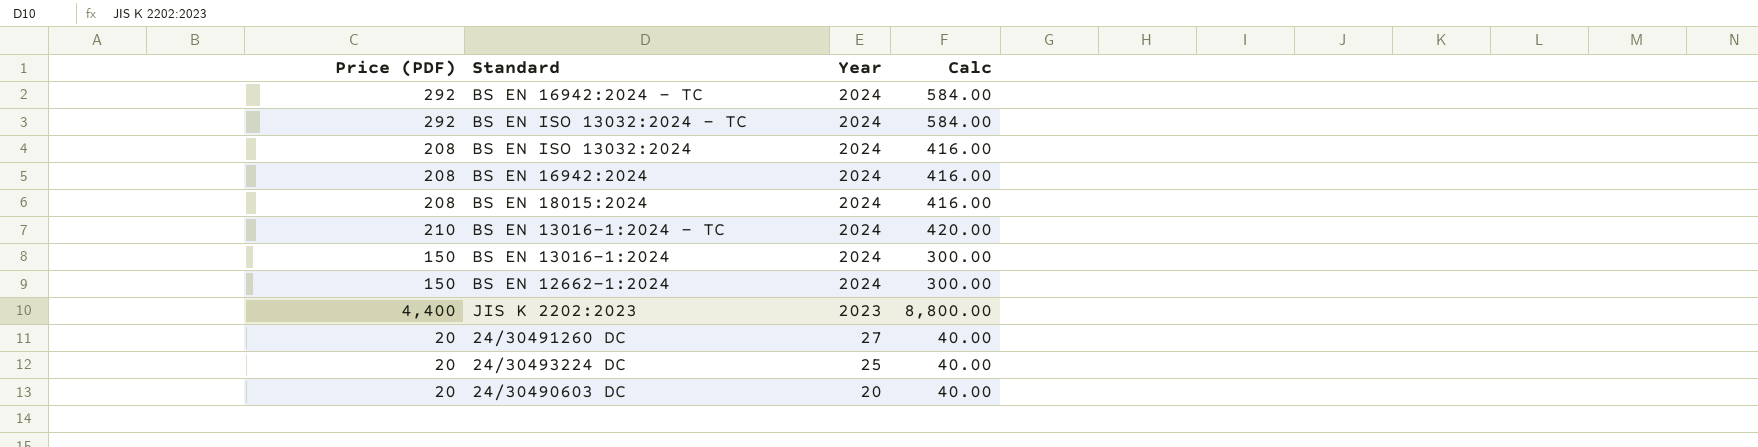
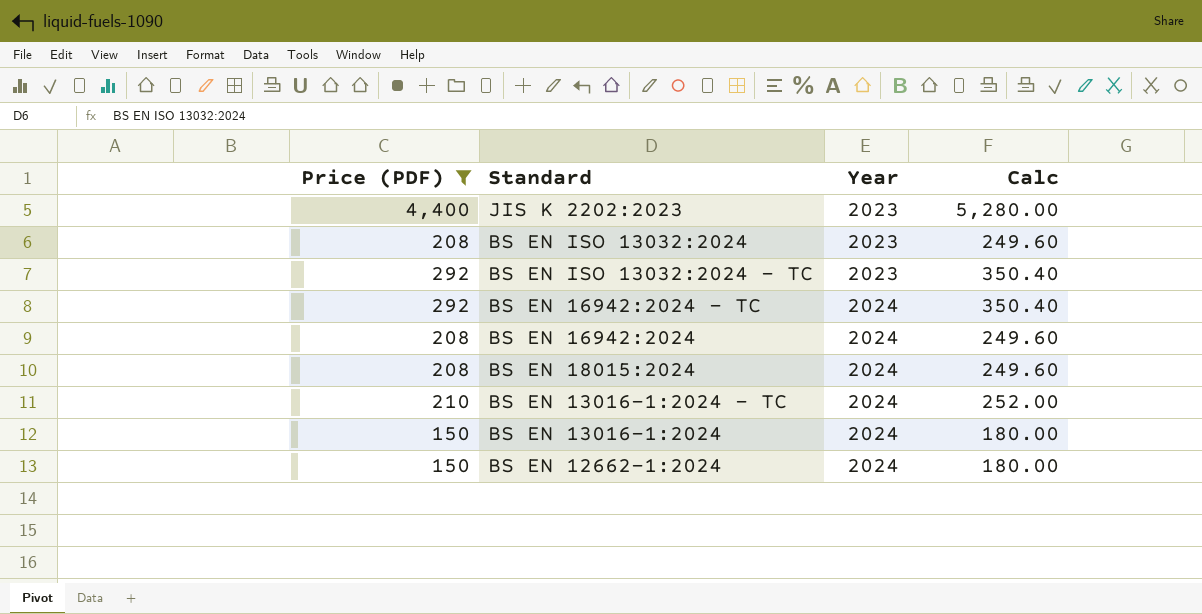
filter: none -> Price (PDF) != 20
row order: Year descending -> Year ascending
column Calc | formula: [Price (PDF)] * 2 -> [Price (PDF)] * 1.2
BS EN ISO 13032:2024 | Year: 2024 -> 2023
BS EN ISO 13032:2024 - TC | Year: 2024 -> 2023

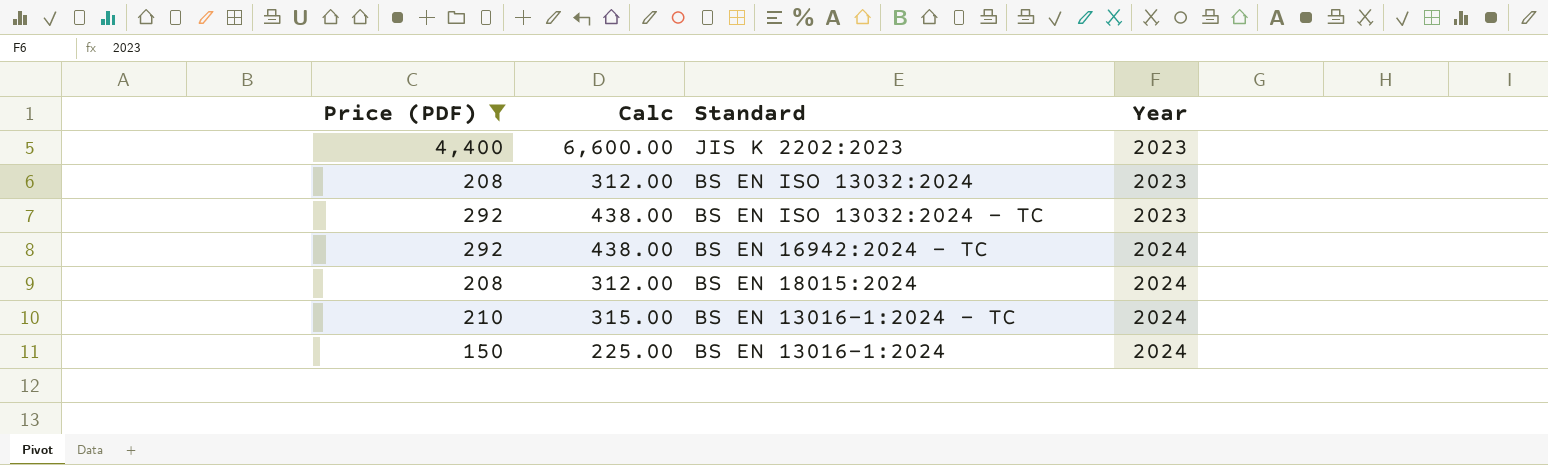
column Calc | formula: [Price (PDF)] * 1.2 -> [Price (PDF)] * 1.5
column Calc | position: 4 -> 2
row BS EN 16942:2024: 208 | 2024 | 249.60 -> none
row BS EN 12662-1:2024: 150 | 2024 | 180.00 -> none

